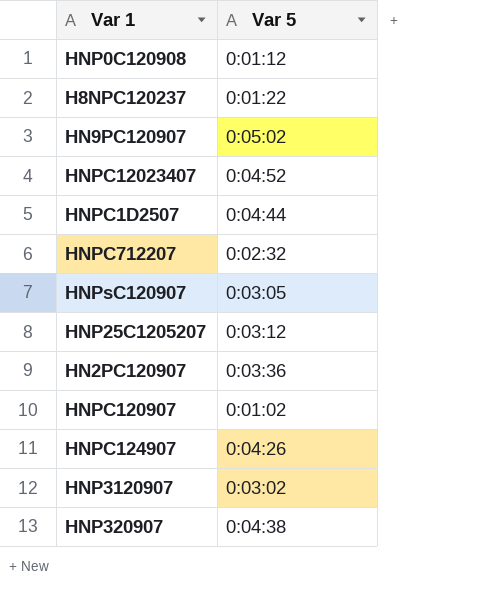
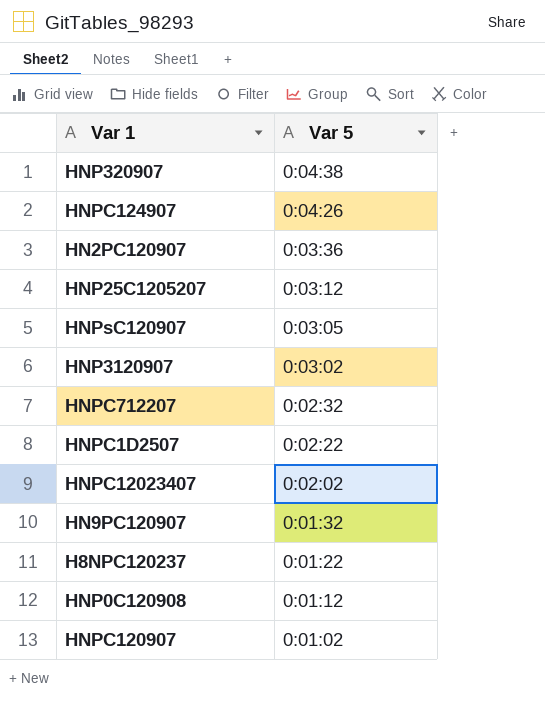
row order: none -> Var 5 descending
HNPC1D2507 | Var 5: 0:04:44 -> 0:02:22
HNPC12023407 | Var 5: 0:04:52 -> 0:02:02
HN9PC120907 | Var 5: 0:05:02 -> 0:01:32

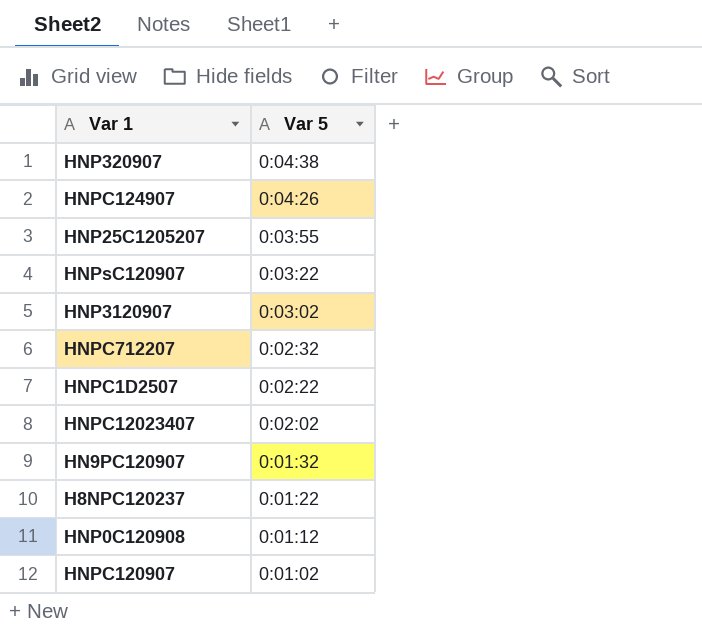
row HN2PC120907: 0:03:36 -> none
HNP25C1205207 | Var 5: 0:03:12 -> 0:03:55
HNPsC120907 | Var 5: 0:03:05 -> 0:03:22

